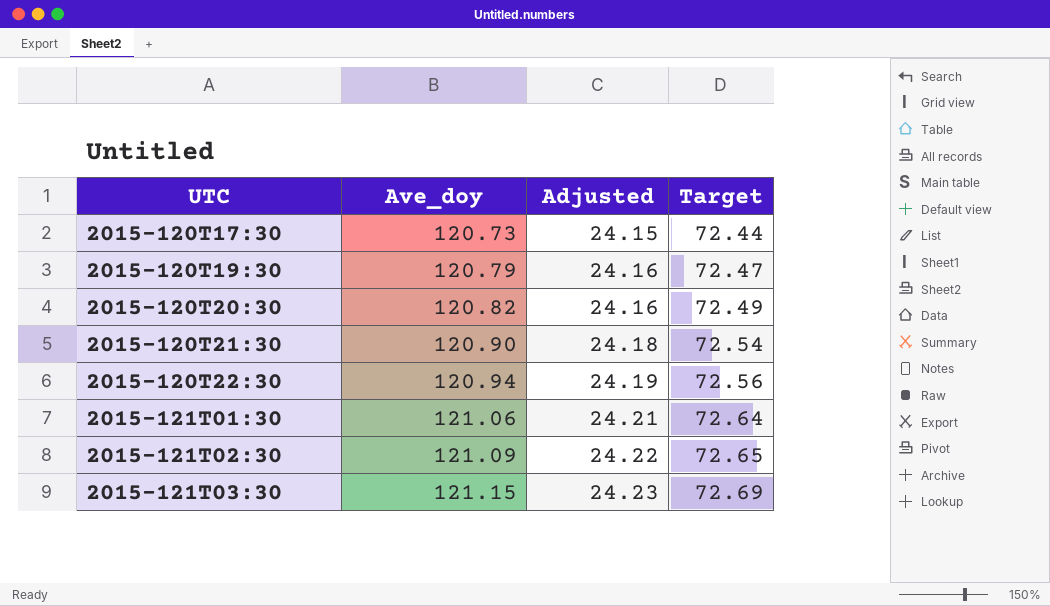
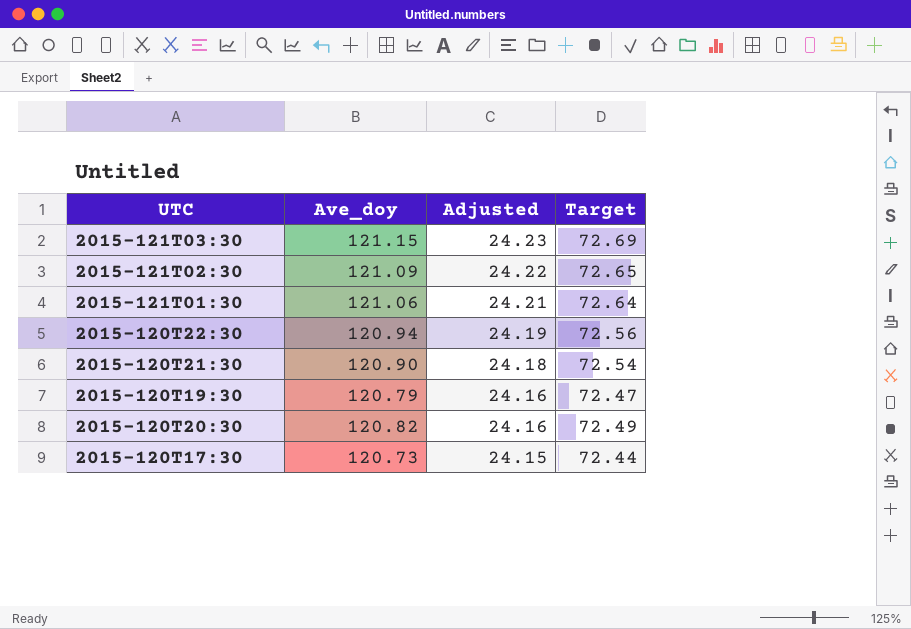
row order: UTC ascending -> Adjusted descending

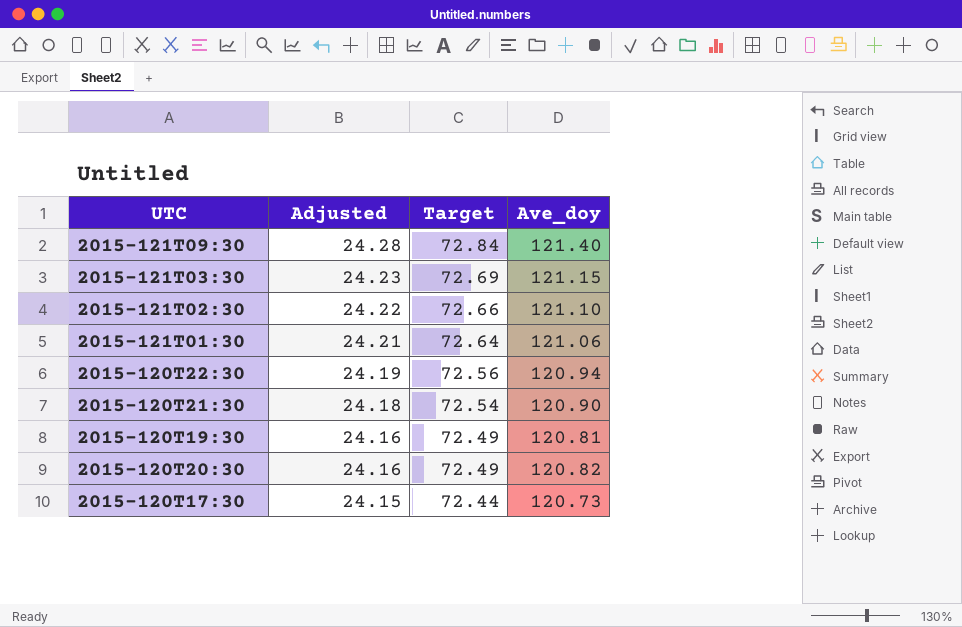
column Ave_doy | position: 2 -> 4
row 2015-121T09:30: none -> 24.28 | 72.84 | 121.40
2015-121T02:30 | Target: 72.65 -> 72.66
2015-121T02:30 | Ave_doy: 121.09 -> 121.10
2015-120T19:30 | Target: 72.47 -> 72.49
2015-120T19:30 | Ave_doy: 120.79 -> 120.81

